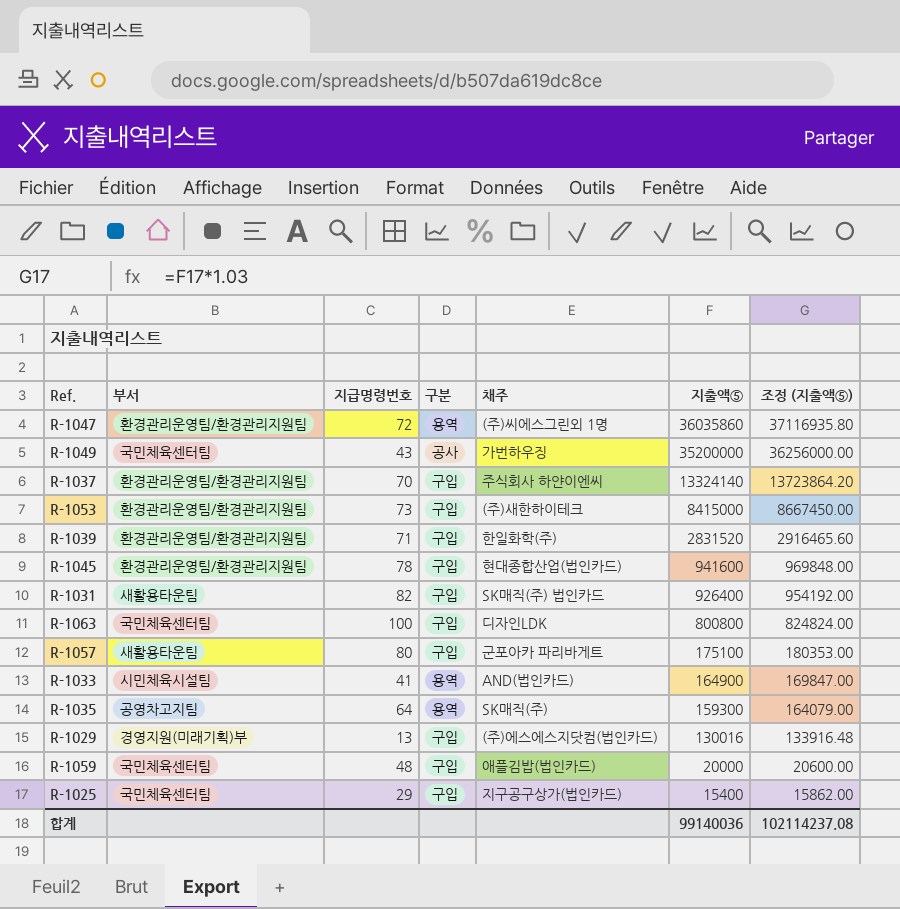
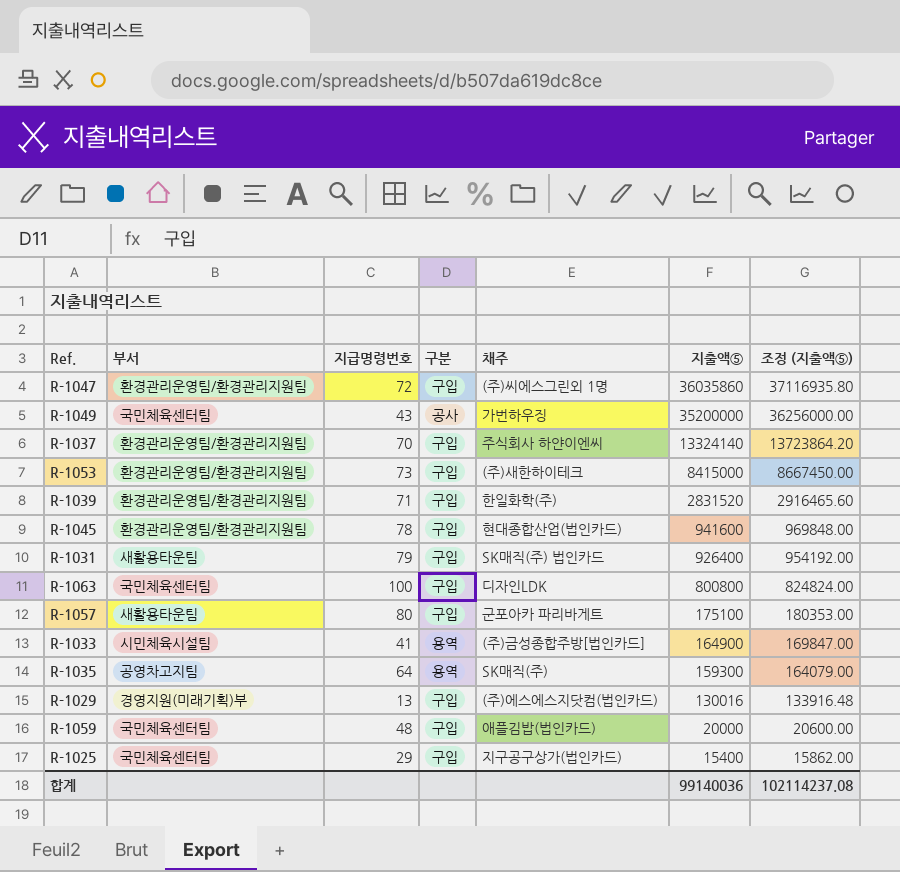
R-1047 | 구분: 용역 -> 구입
R-1031 | 지급명령번호: 82 -> 79
R-1033 | 채주: AND(법인카드) -> (주)금성종합주방[법인카드]

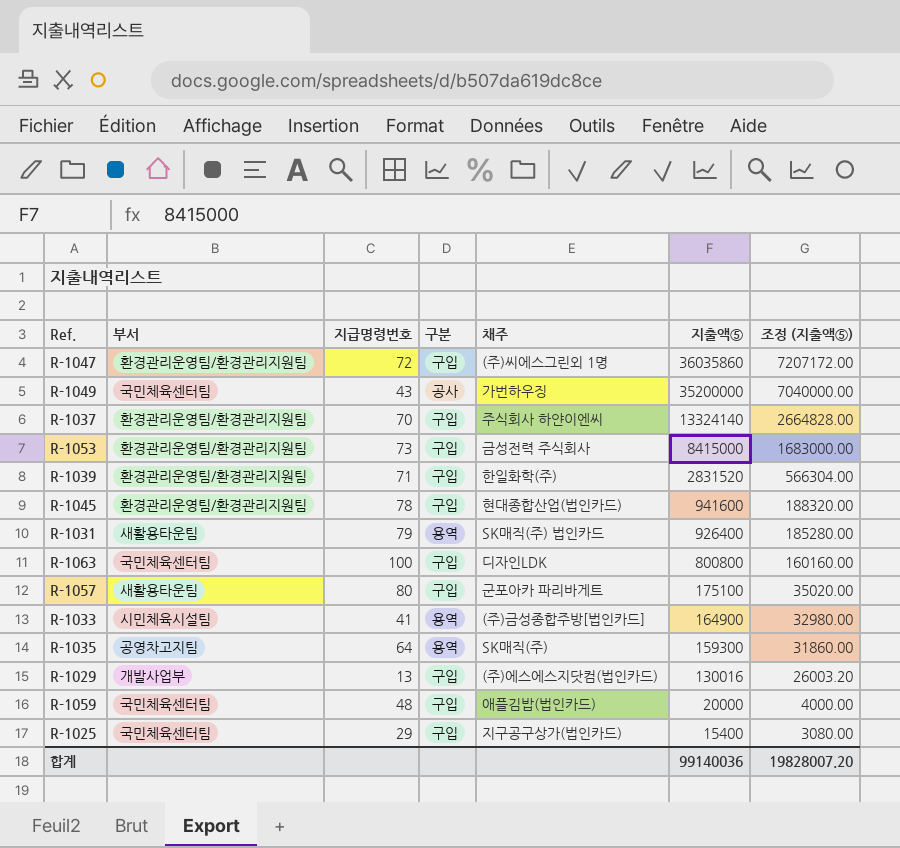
column 조정 (지출액⑤) | formula: [지출액⑤] * 1.03 -> [지출액⑤] * 0.2
R-1053 | 채주: (주)새한하이테크 -> 금성전력 주식회사
R-1031 | 구분: 구입 -> 용역
R-1029 | 부서: 경영지원(미래기획)부 -> 개발사업부
합계 | 조정 (지출액⑤): 102114237.08 -> 19828007.20

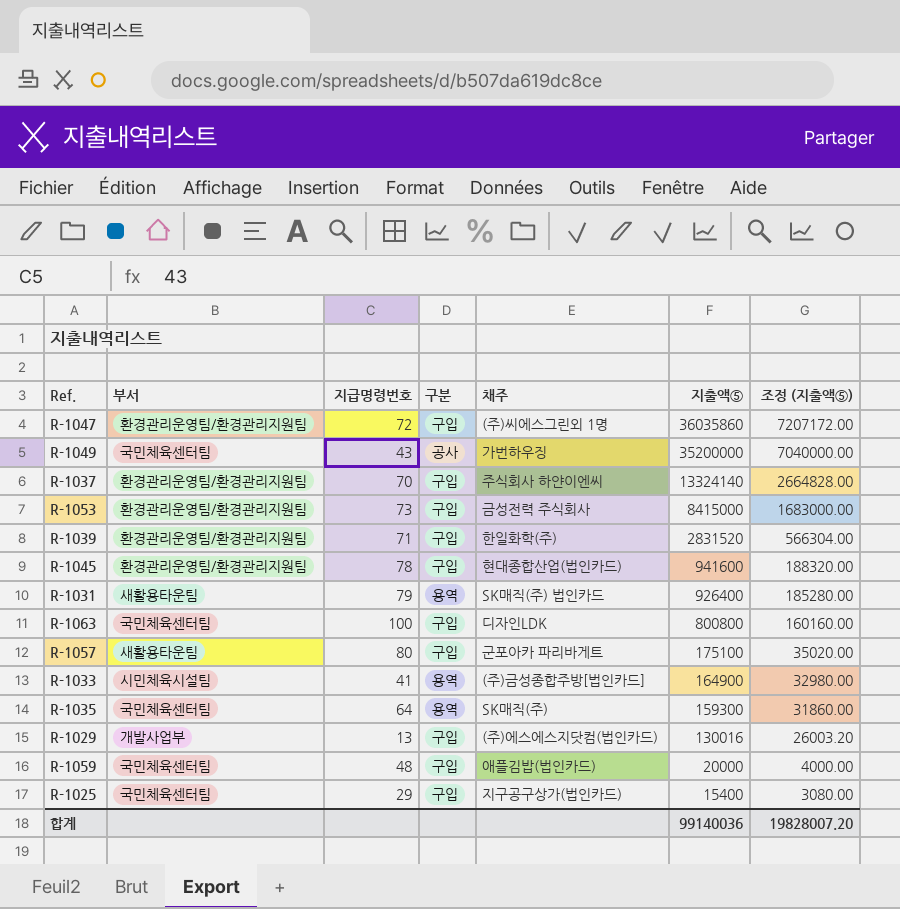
R-1035 | 부서: 공영차고지팀 -> 국민체육센터팀

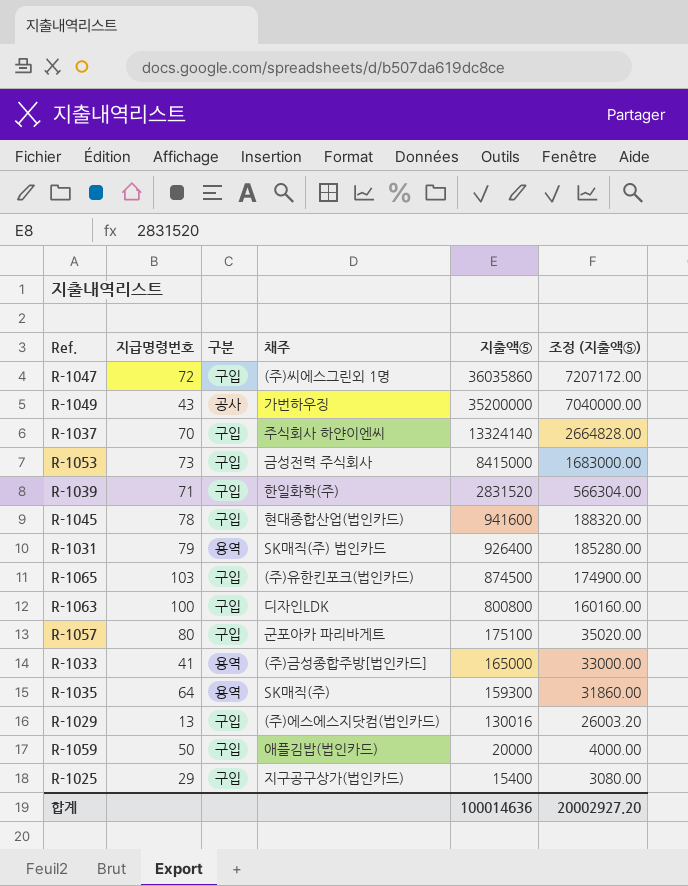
column 부서 | position: 2 -> none
row R-1065: none -> 103 | 구입 | (주)유한킨포크(법인카드) | 874500 | 174900.00
R-1033 | 지출액⑤: 164900 -> 165000
R-1033 | 조정 (지출액⑤): 32980.00 -> 33000.00
R-1059 | 지급명령번호: 48 -> 50
합계 | 지출액⑤: 99140036 -> 100014636
합계 | 조정 (지출액⑤): 19828007.20 -> 20002927.20

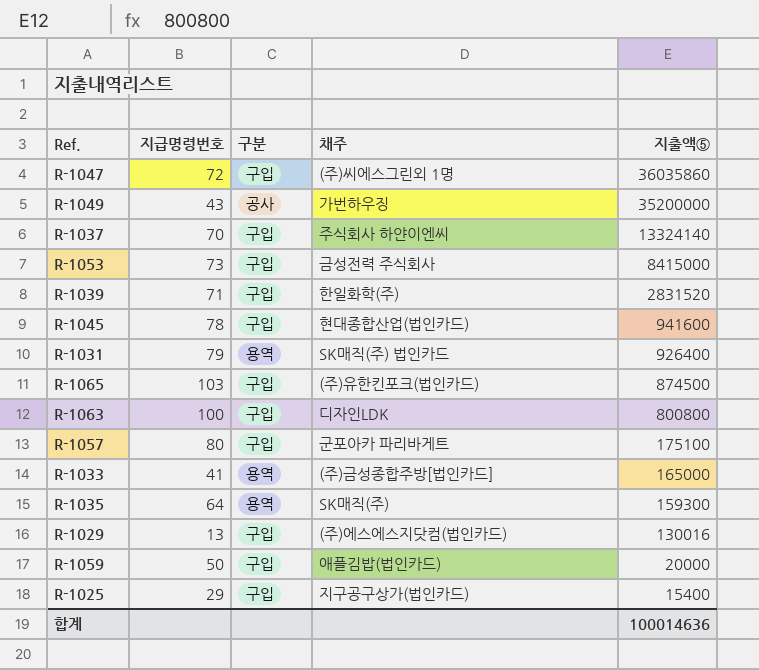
column 조정 (지출액⑤) | formula: [지출액⑤] * 0.2 -> none

